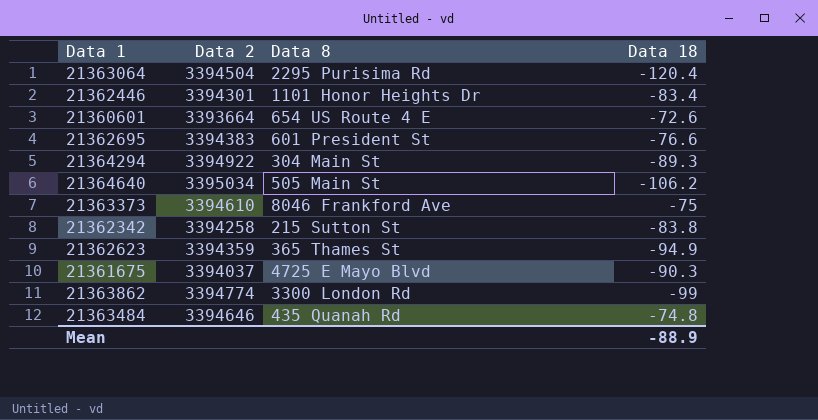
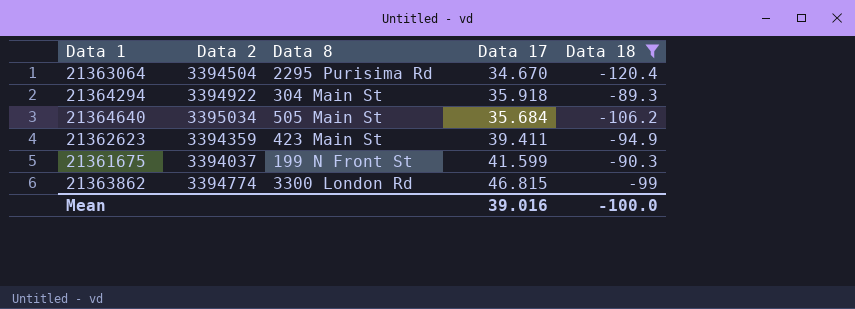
filter: none -> Data 18 <= -89.3
column Data 17 | position: none -> 4
21362623 | Data 8: 365 Thames St -> 423 Main St
21361675 | Data 8: 4725 E Mayo Blvd -> 199 N Front St
Mean | Data 18: -88.9 -> -100.0

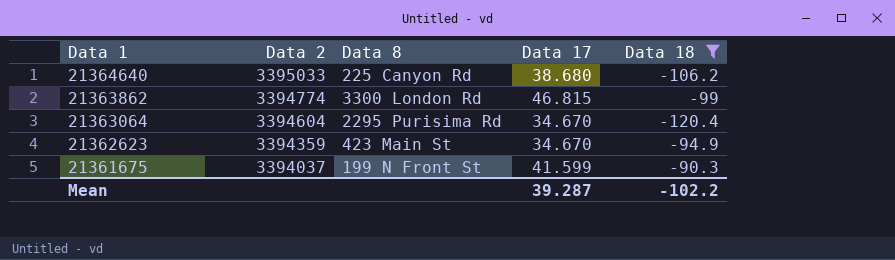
row order: none -> Data 1 descending
row 21364294: 3394922 | 304 Main St | 35.918 | -89.3 -> none
21364640 | Data 2: 3395034 -> 3395033
21364640 | Data 8: 505 Main St -> 225 Canyon Rd
21364640 | Data 17: 35.684 -> 38.680
21363064 | Data 2: 3394504 -> 3394604
21362623 | Data 17: 39.411 -> 34.670
Mean | Data 17: 39.016 -> 39.287
Mean | Data 18: -100.0 -> -102.2

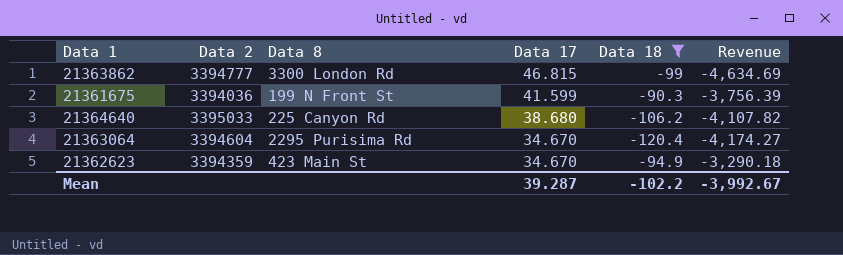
row order: Data 1 descending -> Data 17 descending
column Revenue | formula: none -> [Data 17] * [Data 18]
21363862 | Data 2: 3394774 -> 3394777
21361675 | Data 2: 3394037 -> 3394036

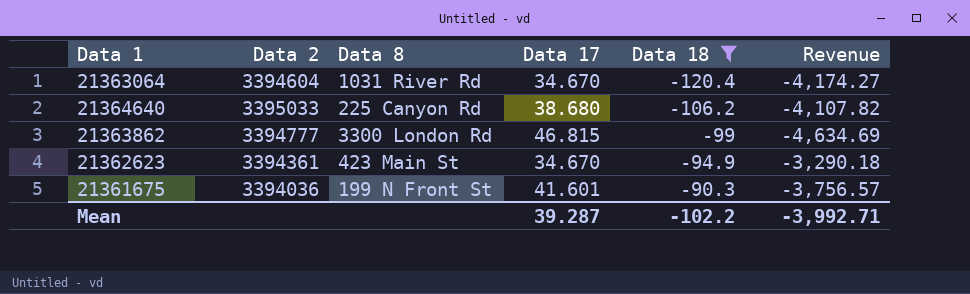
row order: Data 17 descending -> Data 18 ascending
21363064 | Data 8: 2295 Purisima Rd -> 1031 River Rd
21362623 | Data 2: 3394359 -> 3394361
21361675 | Data 17: 41.599 -> 41.601
21361675 | Revenue: -3,756.39 -> -3,756.57
Mean | Revenue: -3,992.67 -> -3,992.71

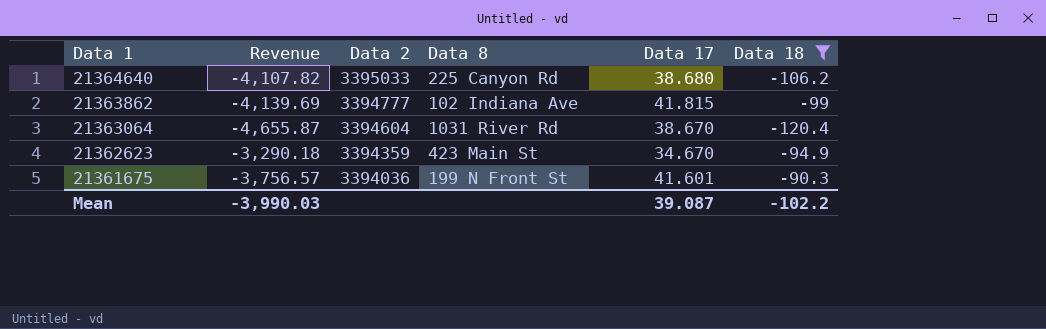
row order: Data 18 ascending -> Data 1 descending
column Revenue | position: 6 -> 2
21363862 | Revenue: -4,634.69 -> -4,139.69
21363862 | Data 8: 3300 London Rd -> 102 Indiana Ave
21363862 | Data 17: 46.815 -> 41.815
21363064 | Revenue: -4,174.27 -> -4,655.87
21363064 | Data 17: 34.670 -> 38.670
21362623 | Data 2: 3394361 -> 3394359
Mean | Revenue: -3,992.71 -> -3,990.03
Mean | Data 17: 39.287 -> 39.087

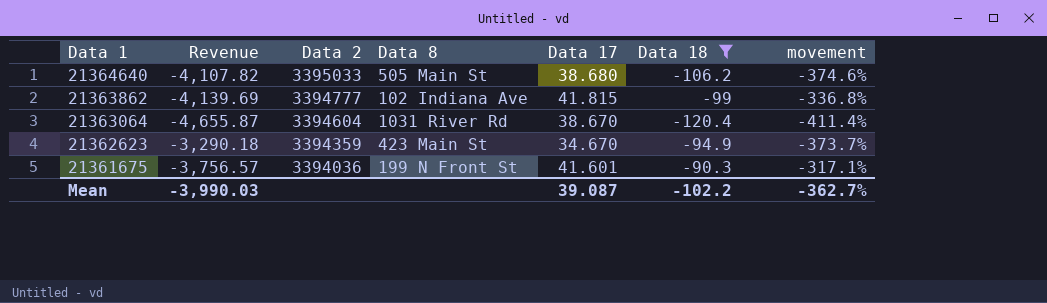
column movement | formula: none -> ([Data 18] - [Data 17]) / [Data 17]
21364640 | Data 8: 225 Canyon Rd -> 505 Main St

